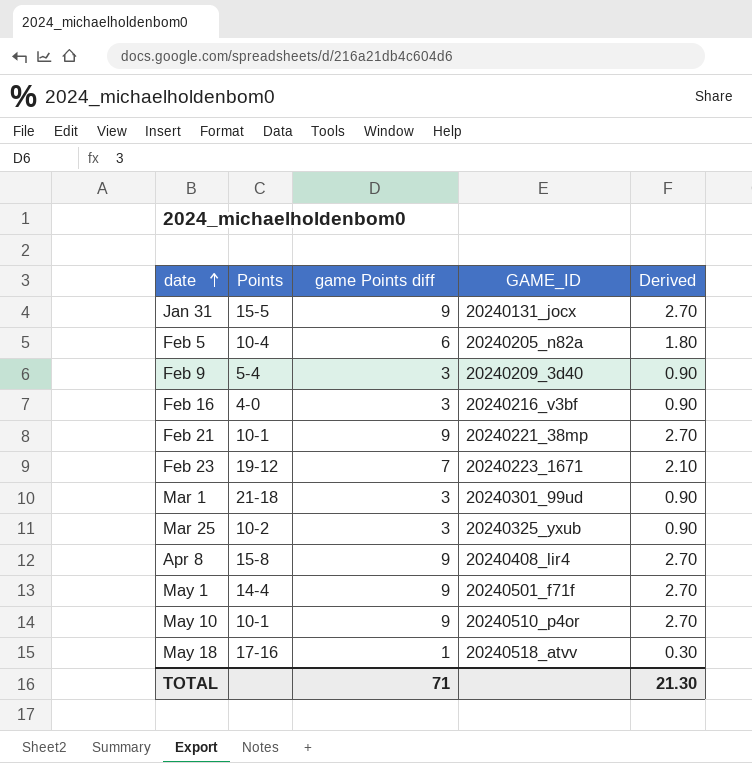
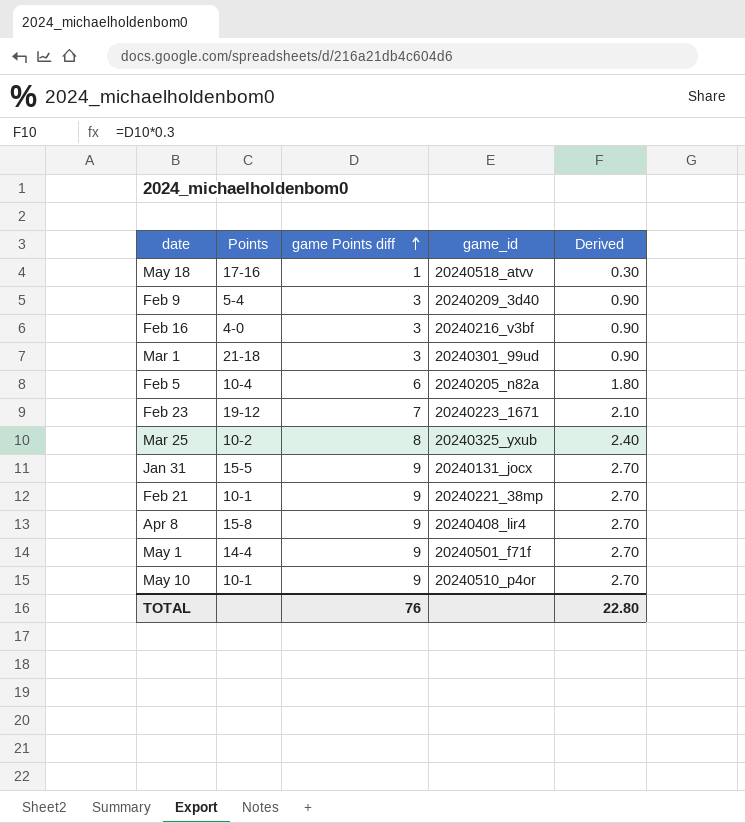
row order: date ascending -> game Points diff ascending
column name: GAME_ID -> game_id
Mar 25 | game Points diff: 3 -> 8
Mar 25 | Derived: 0.90 -> 2.40
TOTAL | game Points diff: 71 -> 76
TOTAL | Derived: 21.30 -> 22.80

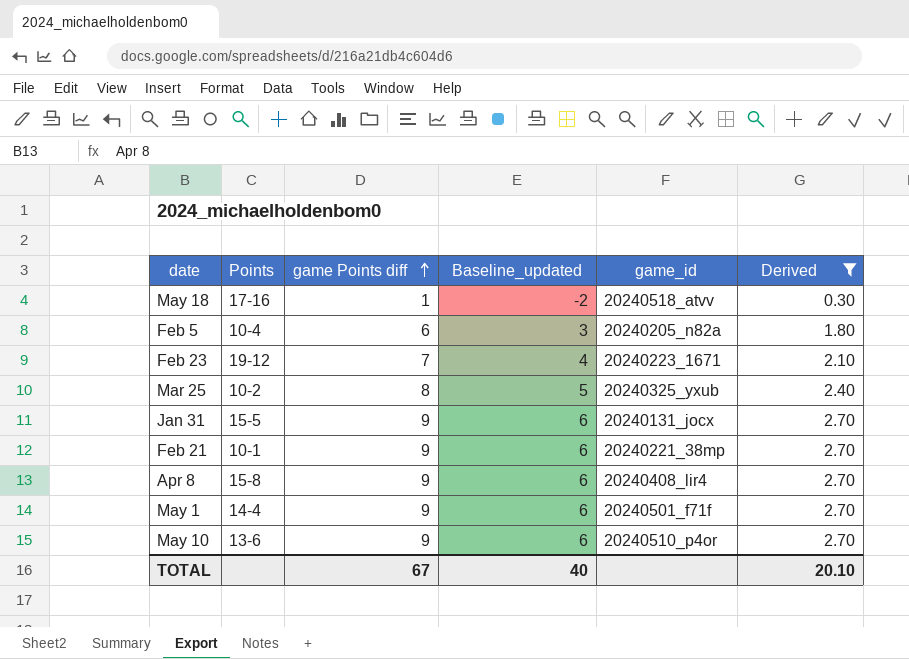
filter: none -> Derived != 0.90
column Baseline_updated | formula: none -> [game Points diff] - 3
May 10 | Points: 10-1 -> 13-6
TOTAL | game Points diff: 76 -> 67
TOTAL | Derived: 22.80 -> 20.10

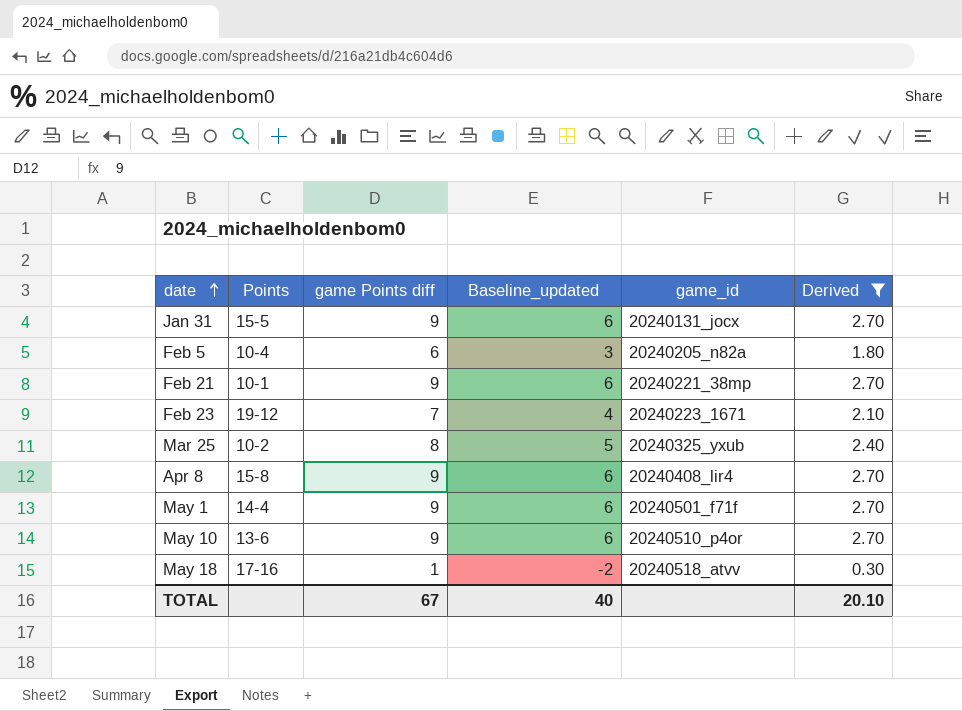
row order: game Points diff ascending -> date ascending

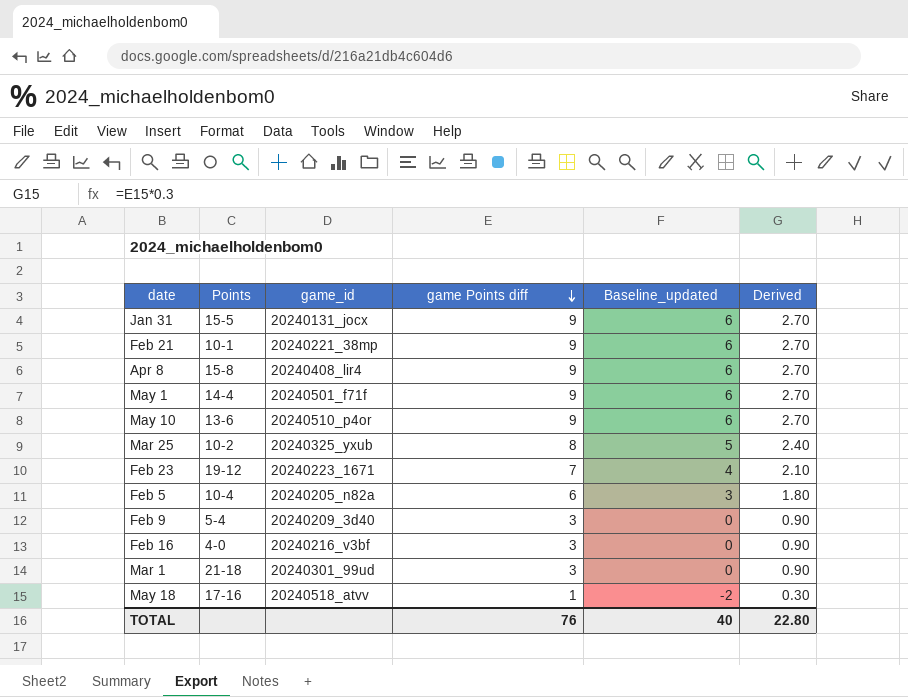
filter: Derived != 0.90 -> none
row order: date ascending -> game Points diff descending
column game_id | position: 5 -> 3
TOTAL | game Points diff: 67 -> 76
TOTAL | Derived: 20.10 -> 22.80

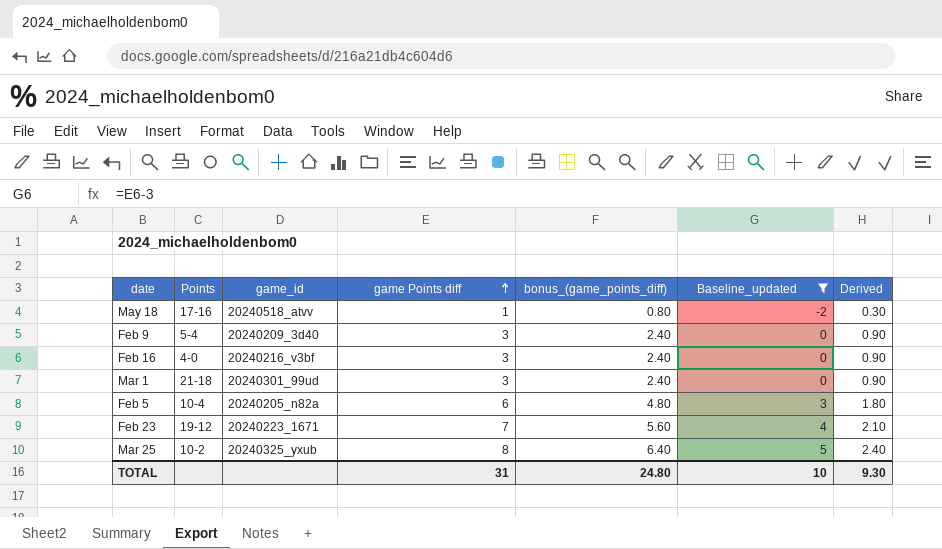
filter: none -> Baseline_updated != 6
row order: game Points diff descending -> game Points diff ascending
column bonus_(game_points_diff) | formula: none -> [game Points diff] * 0.8
TOTAL | game Points diff: 76 -> 31
TOTAL | Baseline_updated: 40 -> 10
TOTAL | Derived: 22.80 -> 9.30

